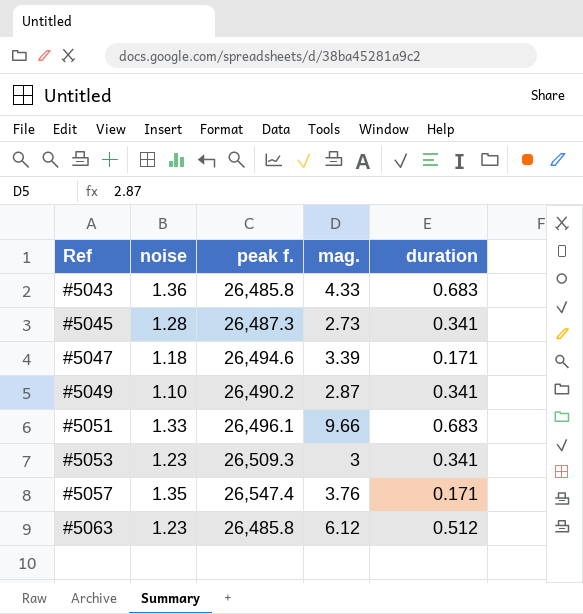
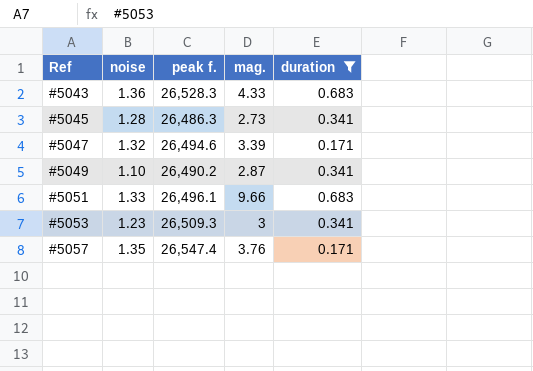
filter: none -> duration != 0.512
#5043 | peak f.: 26,485.8 -> 26,528.3
#5045 | peak f.: 26,487.3 -> 26,486.3
#5047 | noise: 1.18 -> 1.32

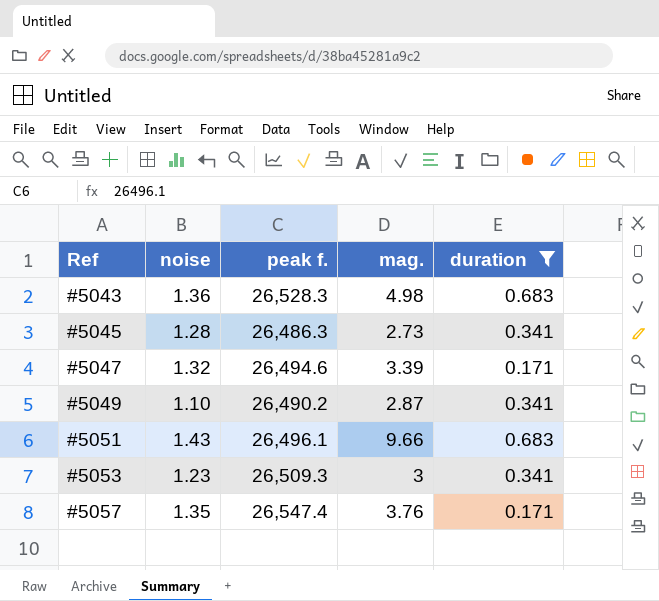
#5043 | mag.: 4.33 -> 4.98
#5051 | noise: 1.33 -> 1.43

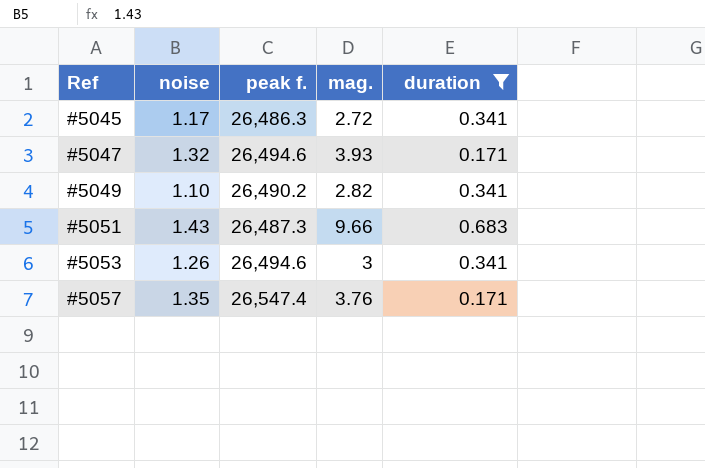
row #5043: 1.36 | 26,528.3 | 4.98 | 0.683 -> none
#5045 | noise: 1.28 -> 1.17
#5045 | mag.: 2.73 -> 2.72
#5047 | mag.: 3.39 -> 3.93
#5049 | mag.: 2.87 -> 2.82
#5051 | peak f.: 26,496.1 -> 26,487.3
#5053 | noise: 1.23 -> 1.26
#5053 | peak f.: 26,509.3 -> 26,494.6

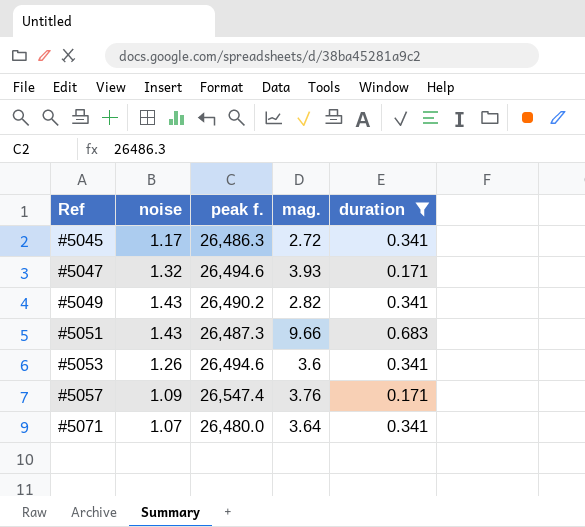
#5049 | noise: 1.10 -> 1.43
#5053 | mag.: 3 -> 3.6
#5057 | noise: 1.35 -> 1.09
row #5071: none -> 1.07 | 26,480.0 | 3.64 | 0.341

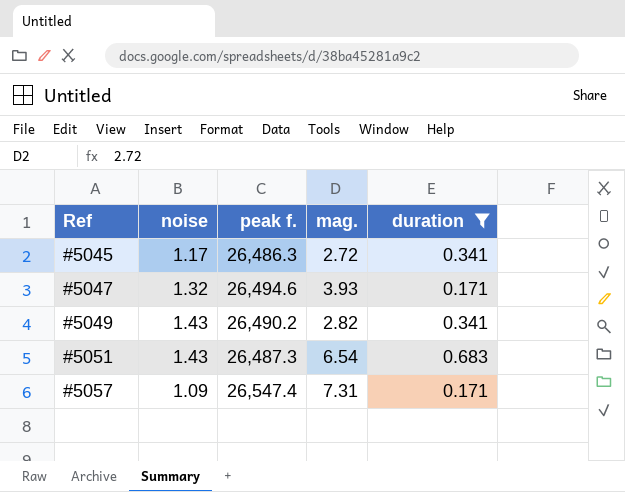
row #5053: 1.26 | 26,494.6 | 3.6 | 0.341 -> none
row #5071: 1.07 | 26,480.0 | 3.64 | 0.341 -> none
#5051 | mag.: 9.66 -> 6.54
#5057 | mag.: 3.76 -> 7.31

